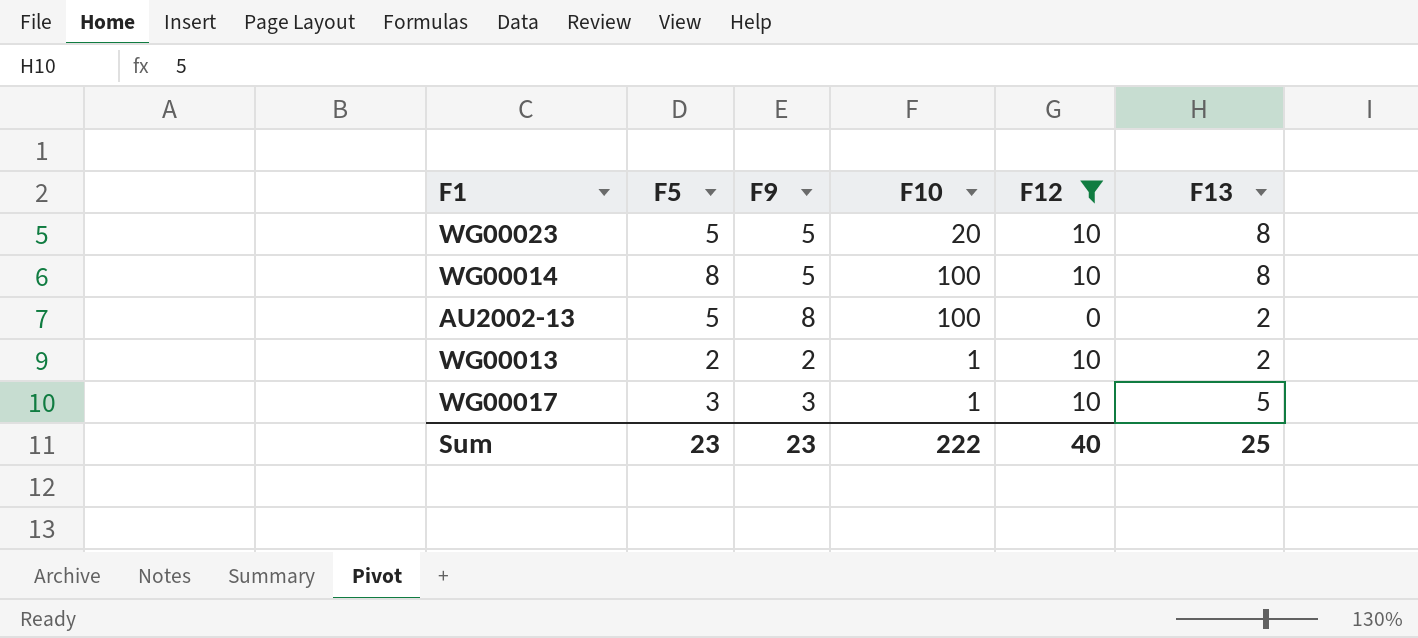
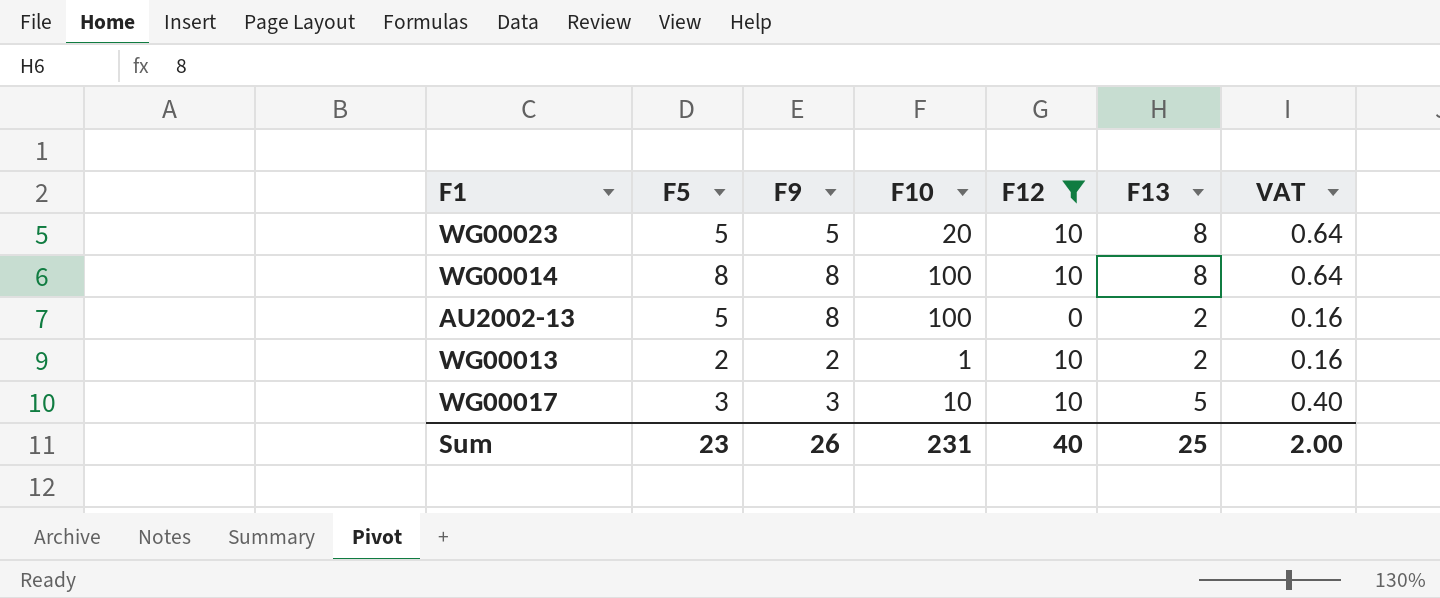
column VAT | formula: none -> [F13] * 0.08
WG00014 | F9: 5 -> 8
WG00017 | F10: 1 -> 10
Sum | F9: 23 -> 26
Sum | F10: 222 -> 231

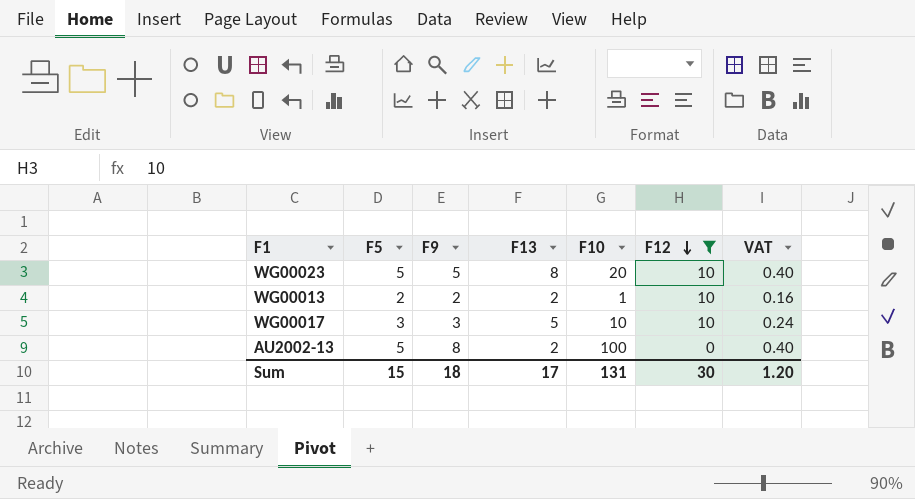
row order: none -> F12 descending
column F13 | position: 6 -> 4
column VAT | formula: [F13] * 0.08 -> [F5] * 0.08
row WG00014: 8 | 8 | 100 | 10 | 8 | 0.64 -> none
Sum | F5: 23 -> 15
Sum | F9: 26 -> 18
Sum | F13: 25 -> 17
Sum | F10: 231 -> 131
Sum | F12: 40 -> 30
Sum | VAT: 2.00 -> 1.20

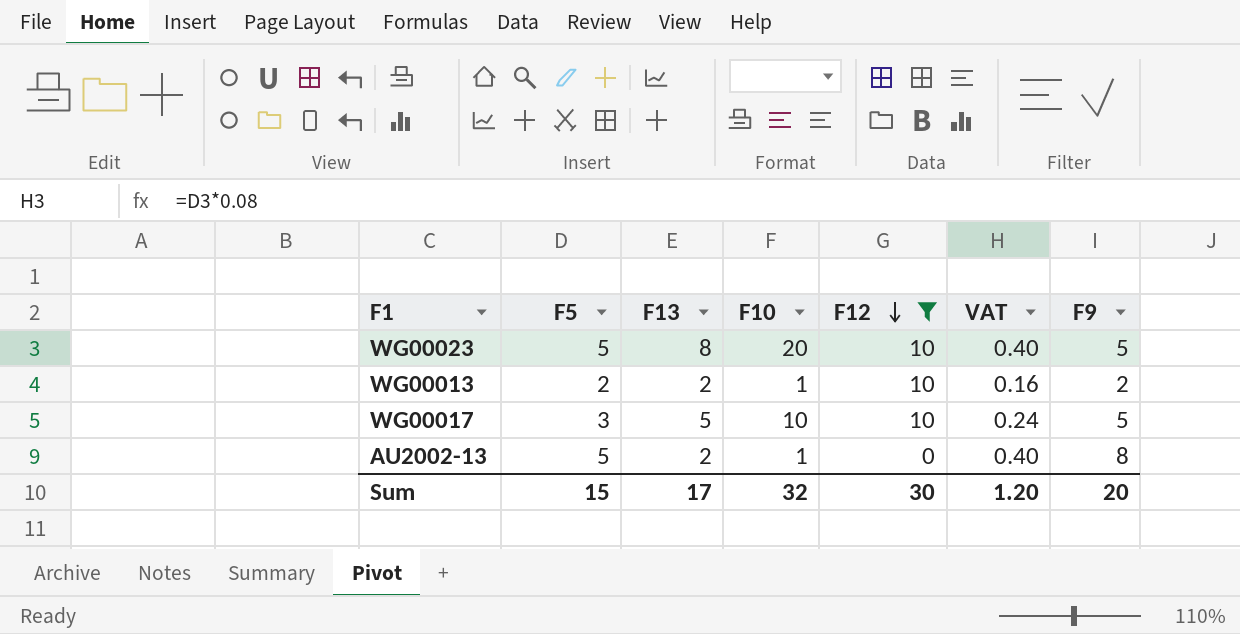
column F9 | position: 3 -> 7
WG00017 | F9: 3 -> 5
AU2002-13 | F10: 100 -> 1
Sum | F10: 131 -> 32
Sum | F9: 18 -> 20

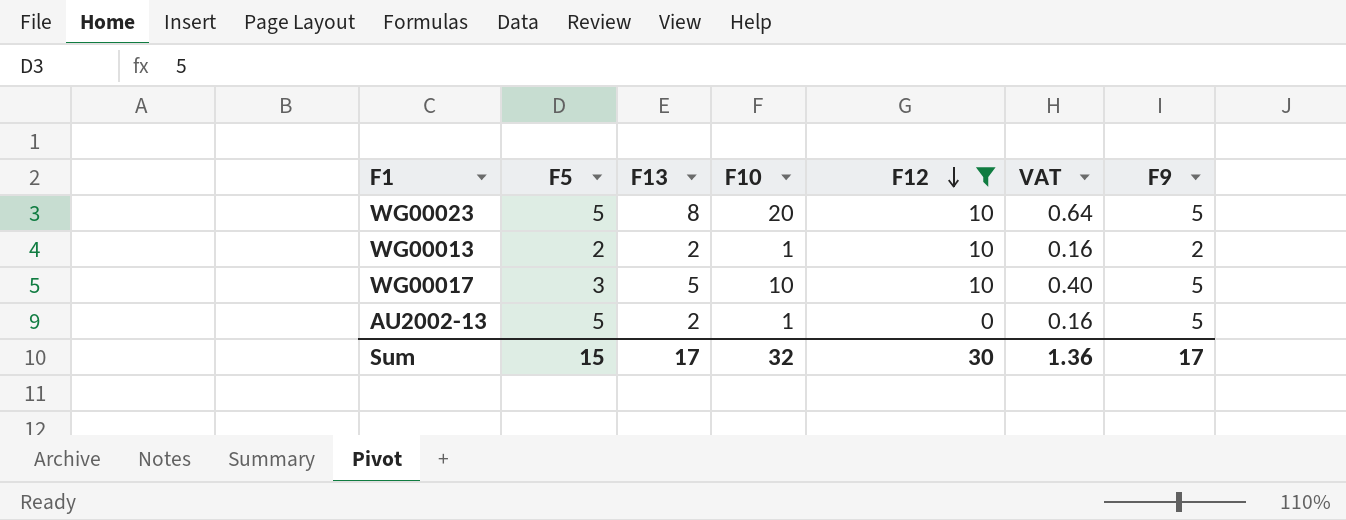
column VAT | formula: [F5] * 0.08 -> [F13] * 0.08
AU2002-13 | F9: 8 -> 5
Sum | VAT: 1.20 -> 1.36
Sum | F9: 20 -> 17

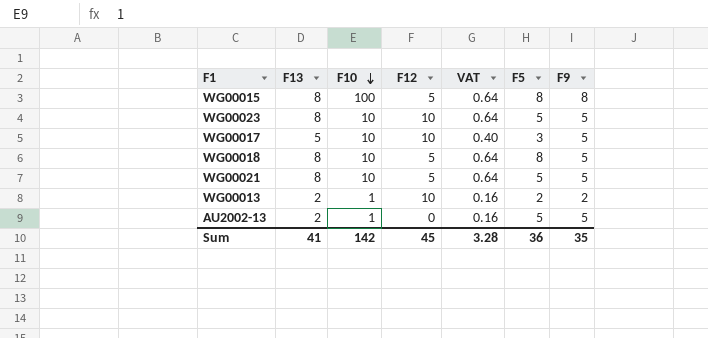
filter: F12 != 5 -> none
row order: F12 descending -> F10 descending
column F5 | position: 2 -> 6
WG00023 | F10: 20 -> 10
Sum | F13: 17 -> 41
Sum | F10: 32 -> 142
Sum | F12: 30 -> 45
Sum | VAT: 1.36 -> 3.28
Sum | F5: 15 -> 36
Sum | F9: 17 -> 35

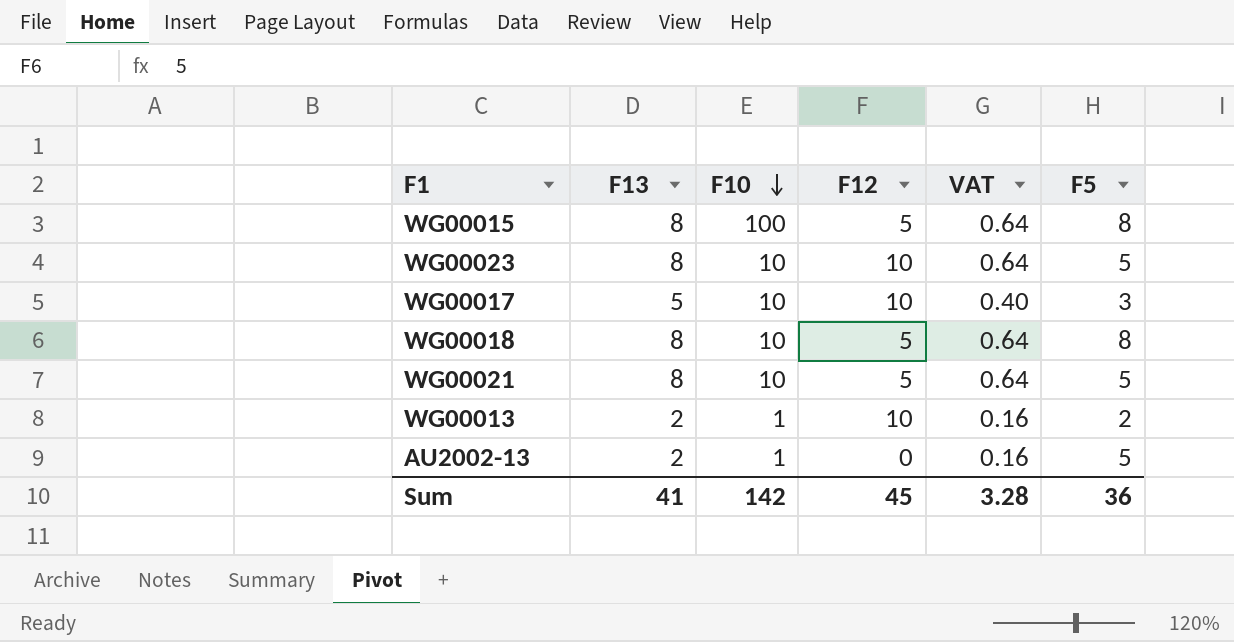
column F9 | position: 7 -> none

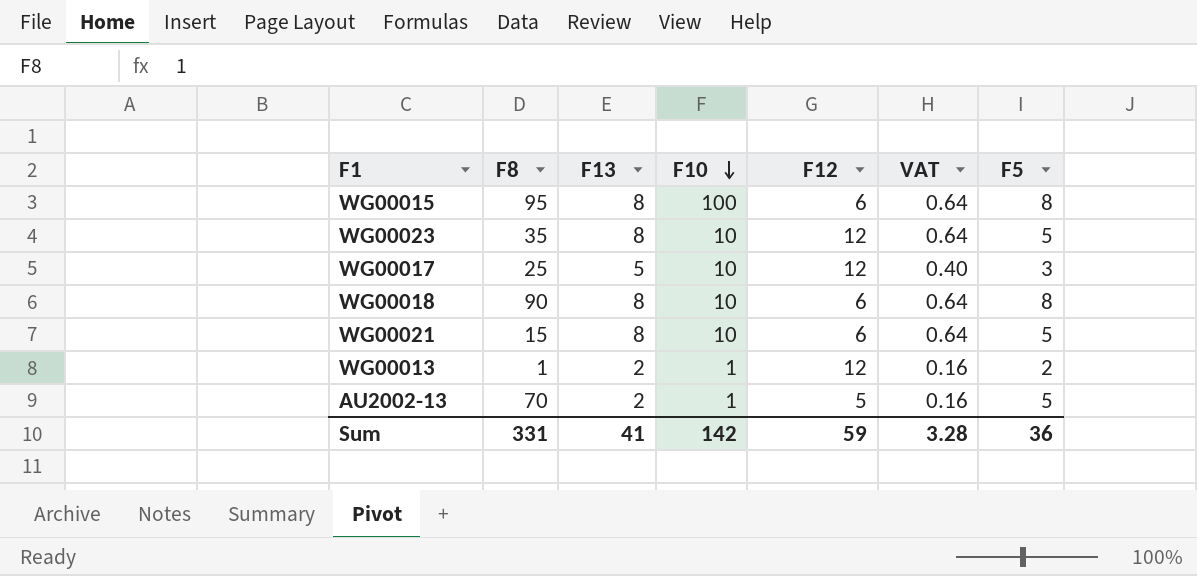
column F8 | position: none -> 2
WG00015 | F12: 5 -> 6
WG00023 | F12: 10 -> 12
WG00017 | F12: 10 -> 12
WG00018 | F12: 5 -> 6
WG00021 | F12: 5 -> 6
WG00013 | F12: 10 -> 12
AU2002-13 | F12: 0 -> 5
Sum | F12: 45 -> 59

